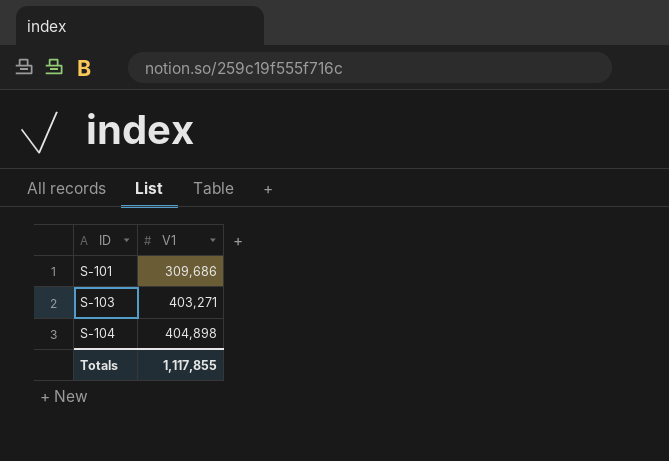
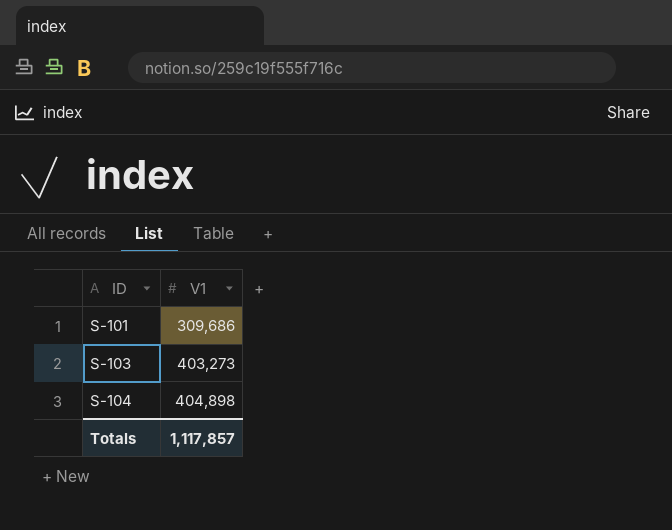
S-103 | V1: 403,271 -> 403,273
Totals | V1: 1,117,855 -> 1,117,857

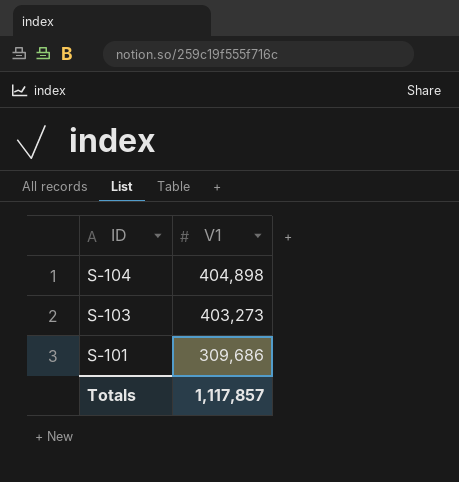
row order: ID ascending -> ID descending

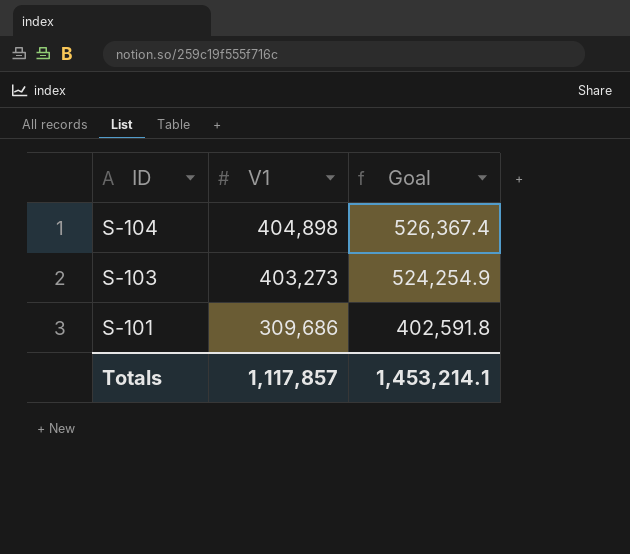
column Goal | formula: none -> [V1] * 1.3

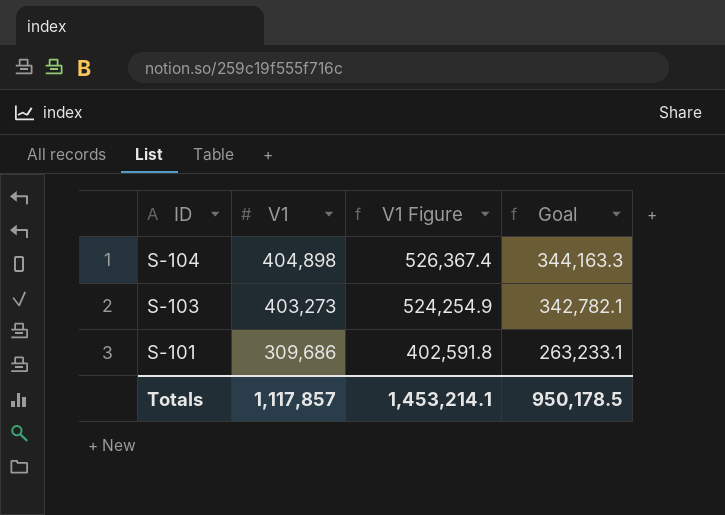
column V1 Figure | formula: none -> [V1] * 1.3
column Goal | formula: [V1] * 1.3 -> [V1] * 0.85
Totals | Goal: 1,453,214.1 -> 950,178.5

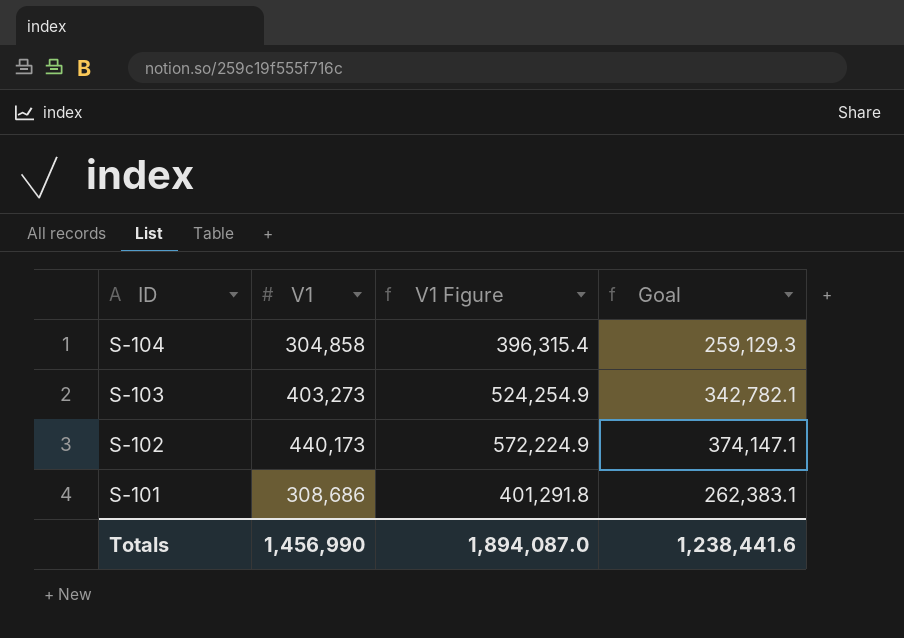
S-104 | V1: 404,898 -> 304,858
S-104 | V1 Figure: 526,367.4 -> 396,315.4
S-104 | Goal: 344,163.3 -> 259,129.3
row S-102: none -> 440,173 | 572,224.9 | 374,147.1
S-101 | V1: 309,686 -> 308,686
S-101 | V1 Figure: 402,591.8 -> 401,291.8
S-101 | Goal: 263,233.1 -> 262,383.1
Totals | V1: 1,117,857 -> 1,456,990
Totals | V1 Figure: 1,453,214.1 -> 1,894,087.0
Totals | Goal: 950,178.5 -> 1,238,441.6

